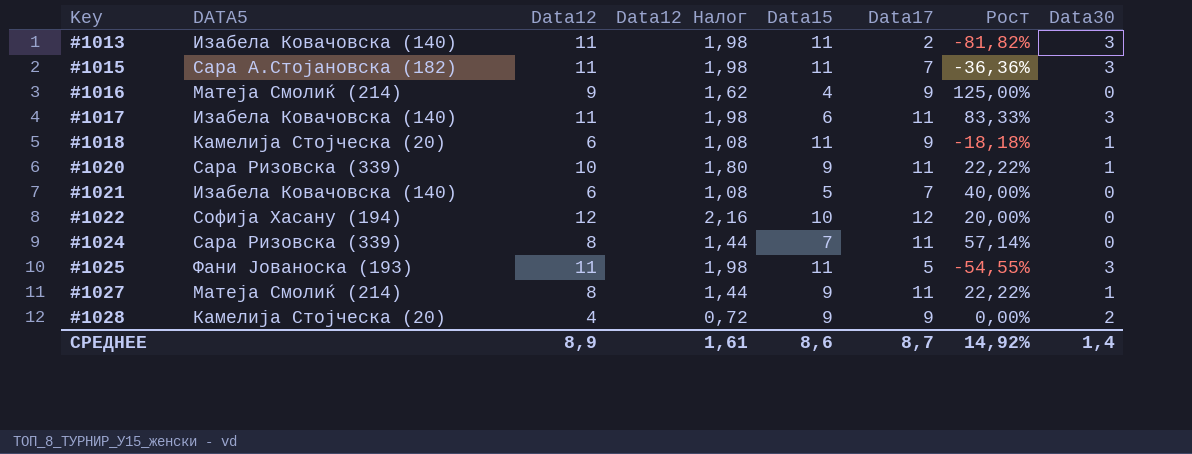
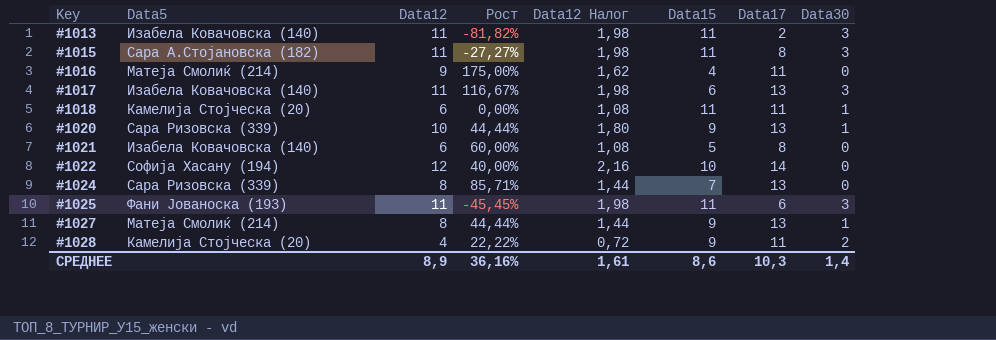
column name: DATA5 -> Data5
column Рост | position: 7 -> 4
#1015 | Рост: -36,36% -> -27,27%
#1015 | Data17: 7 -> 8
#1016 | Рост: 125,00% -> 175,00%
#1016 | Data17: 9 -> 11
#1017 | Рост: 83,33% -> 116,67%
#1017 | Data17: 11 -> 13
#1018 | Рост: -18,18% -> 0,00%
#1018 | Data17: 9 -> 11
#1020 | Рост: 22,22% -> 44,44%
#1020 | Data17: 11 -> 13
#1021 | Рост: 40,00% -> 60,00%
#1021 | Data17: 7 -> 8
#1022 | Рост: 20,00% -> 40,00%
#1022 | Data17: 12 -> 14
#1024 | Рост: 57,14% -> 85,71%
#1024 | Data17: 11 -> 13
#1025 | Рост: -54,55% -> -45,45%
#1025 | Data17: 5 -> 6
#1027 | Рост: 22,22% -> 44,44%
#1027 | Data17: 11 -> 13
#1028 | Рост: 0,00% -> 22,22%
#1028 | Data17: 9 -> 11
СРЕДНЕЕ | Рост: 14,92% -> 36,16%
СРЕДНЕЕ | Data17: 8,7 -> 10,3

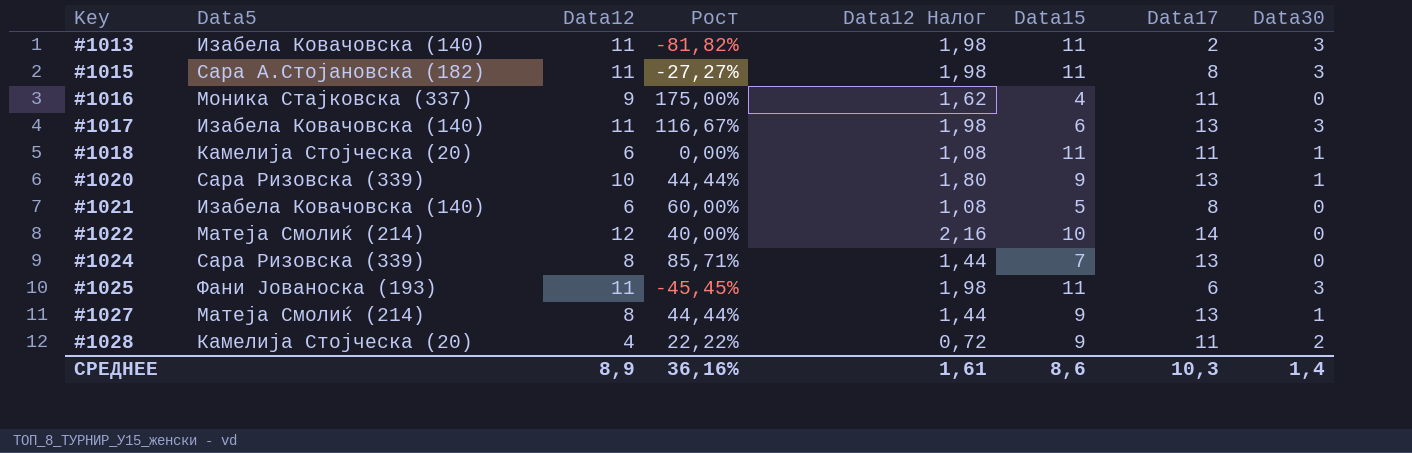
#1016 | Data5: Матеја Смолиќ (214) -> Моника Стајковска (337)
#1022 | Data5: Софија Хасану (194) -> Матеја Смолиќ (214)

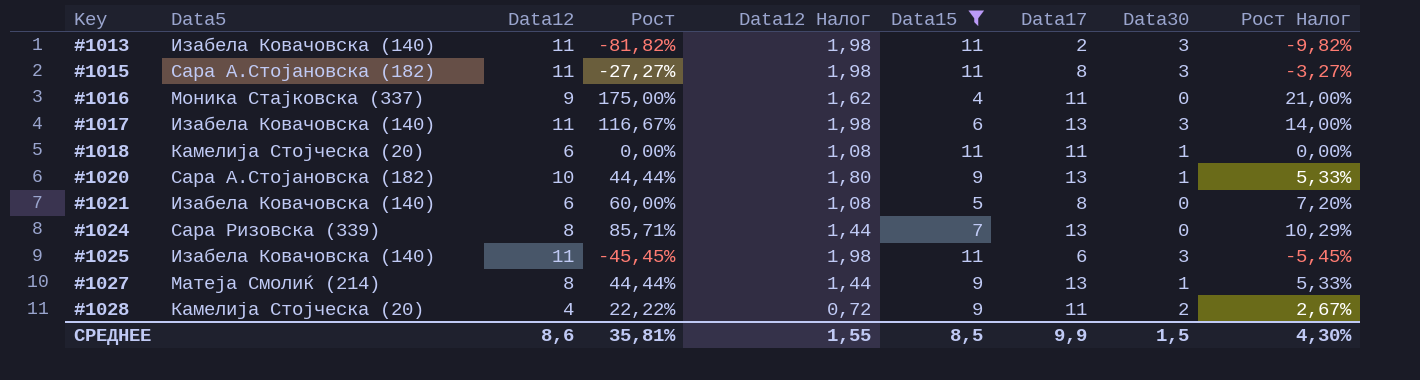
filter: none -> Data15 != 10
column Рост Налог | formula: none -> [Рост] * 0,12
#1020 | Data5: Сара Ризовска (339) -> Сара А.Стојановска (182)
#1025 | Data5: Фани Јованоска (193) -> Изабела Ковачовска (140)
СРЕДНЕЕ | Data12: 8,9 -> 8,6
СРЕДНЕЕ | Рост: 36,16% -> 35,81%
СРЕДНЕЕ | Data12 Налог: 1,61 -> 1,55
СРЕДНЕЕ | Data15: 8,6 -> 8,5
СРЕДНЕЕ | Data17: 10,3 -> 9,9
СРЕДНЕЕ | Data30: 1,4 -> 1,5

